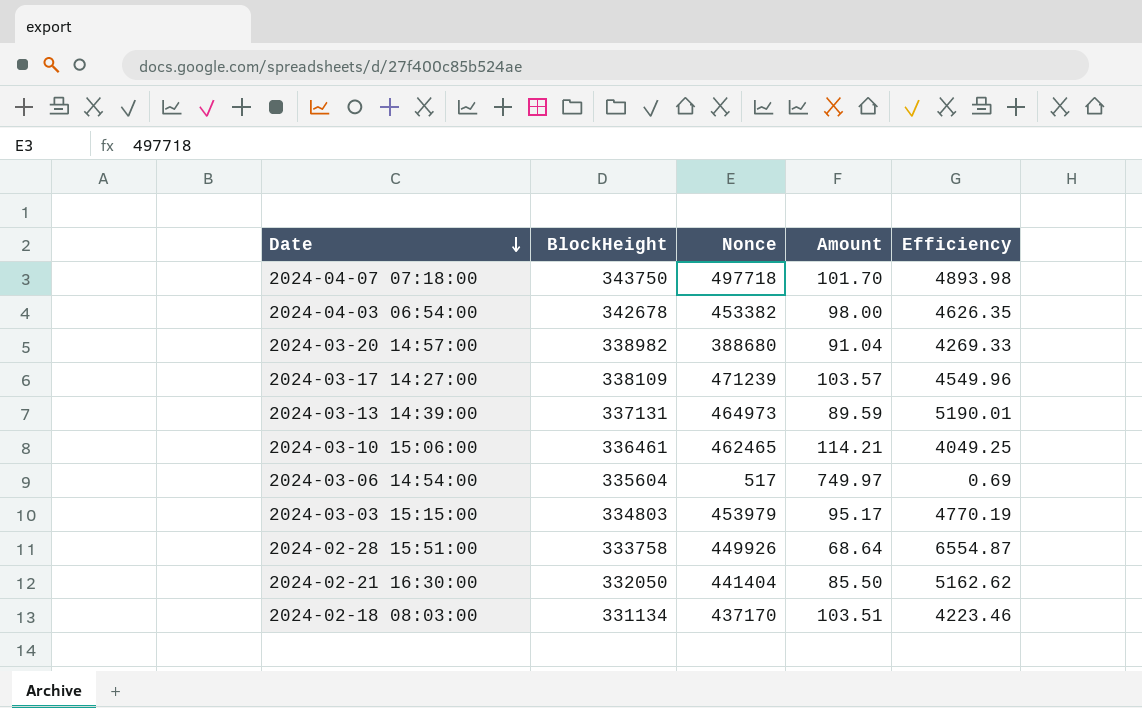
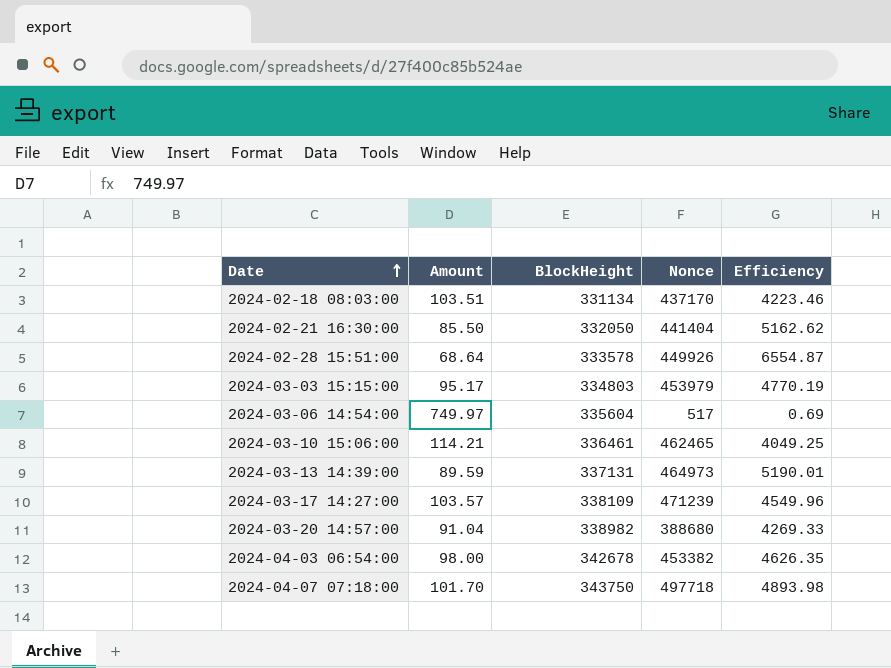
row order: Date descending -> Date ascending
column Amount | position: 4 -> 2
2024-02-28 15:51:00 | BlockHeight: 333758 -> 333578

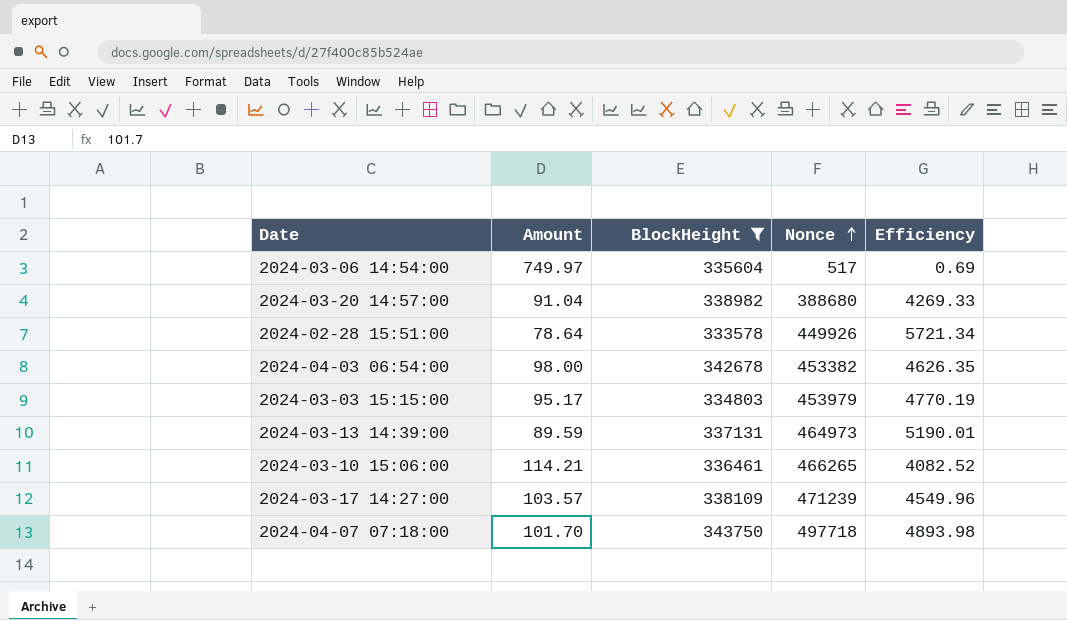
filter: none -> BlockHeight >= 333578
row order: Date ascending -> Nonce ascending
2024-02-28 15:51:00 | Amount: 68.64 -> 78.64
2024-02-28 15:51:00 | Efficiency: 6554.87 -> 5721.34
2024-03-10 15:06:00 | Nonce: 462465 -> 466265
2024-03-10 15:06:00 | Efficiency: 4049.25 -> 4082.52

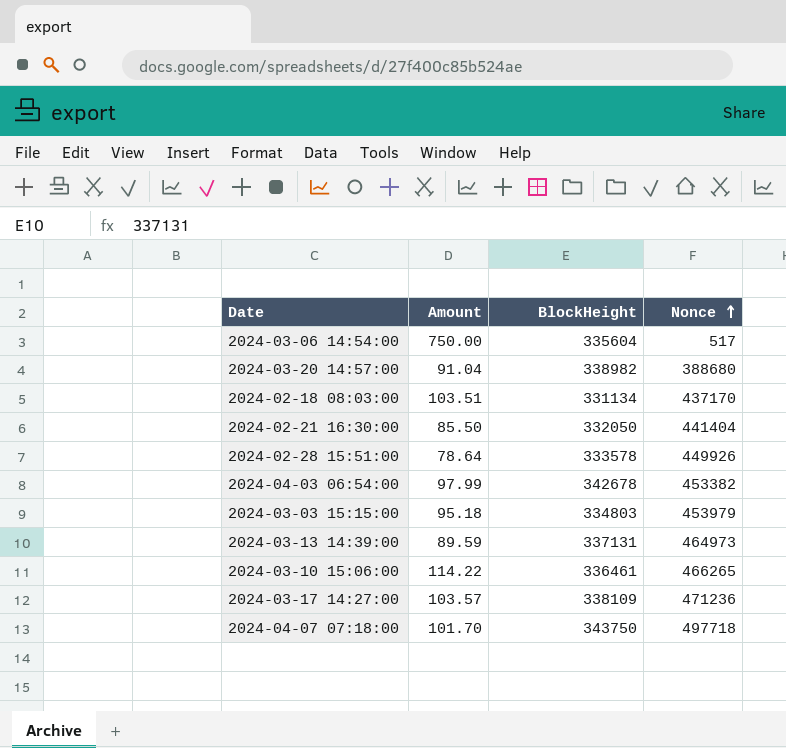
filter: BlockHeight >= 333578 -> none
column Efficiency | formula: [Nonce] / [Amount] -> none
2024-03-06 14:54:00 | Amount: 749.97 -> 750.00
2024-04-03 06:54:00 | Amount: 98.00 -> 97.99
2024-03-03 15:15:00 | Amount: 95.17 -> 95.18
2024-03-10 15:06:00 | Amount: 114.21 -> 114.22
2024-03-17 14:27:00 | Nonce: 471239 -> 471236

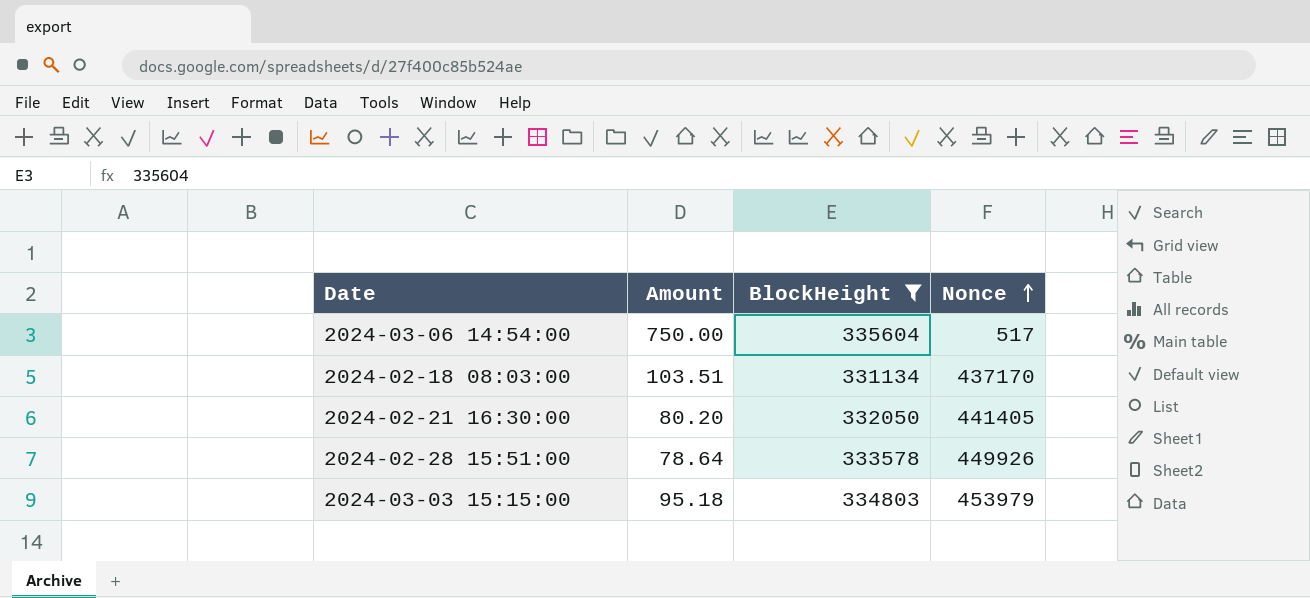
filter: none -> BlockHeight <= 335604
2024-02-21 16:30:00 | Amount: 85.50 -> 80.20
2024-02-21 16:30:00 | Nonce: 441404 -> 441405

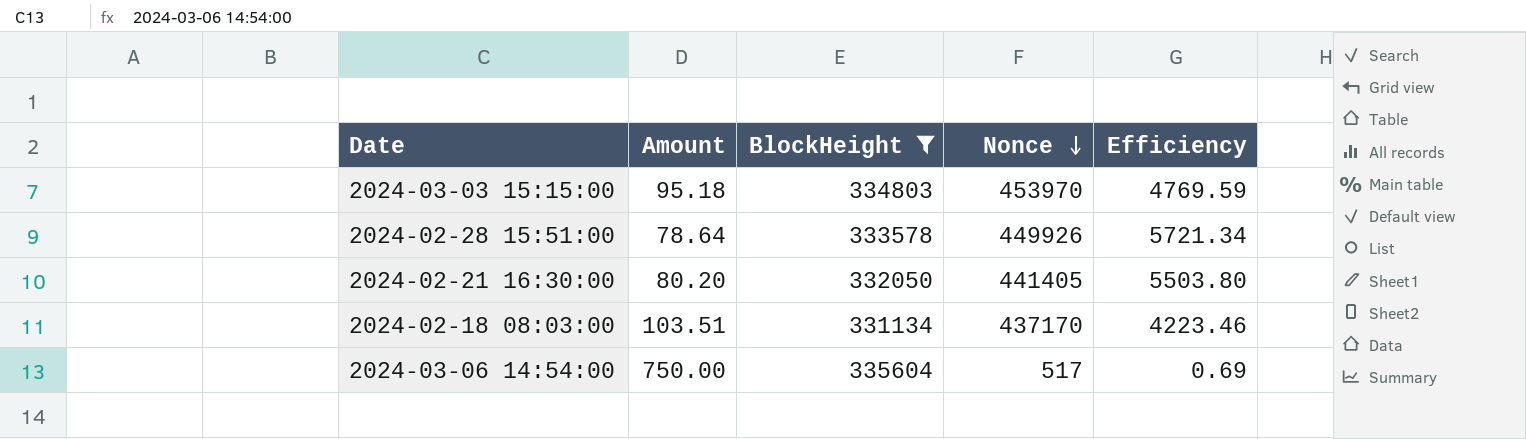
row order: Nonce ascending -> Nonce descending
column Efficiency | formula: none -> [Nonce] / [Amount]
2024-03-03 15:15:00 | Nonce: 453979 -> 453970

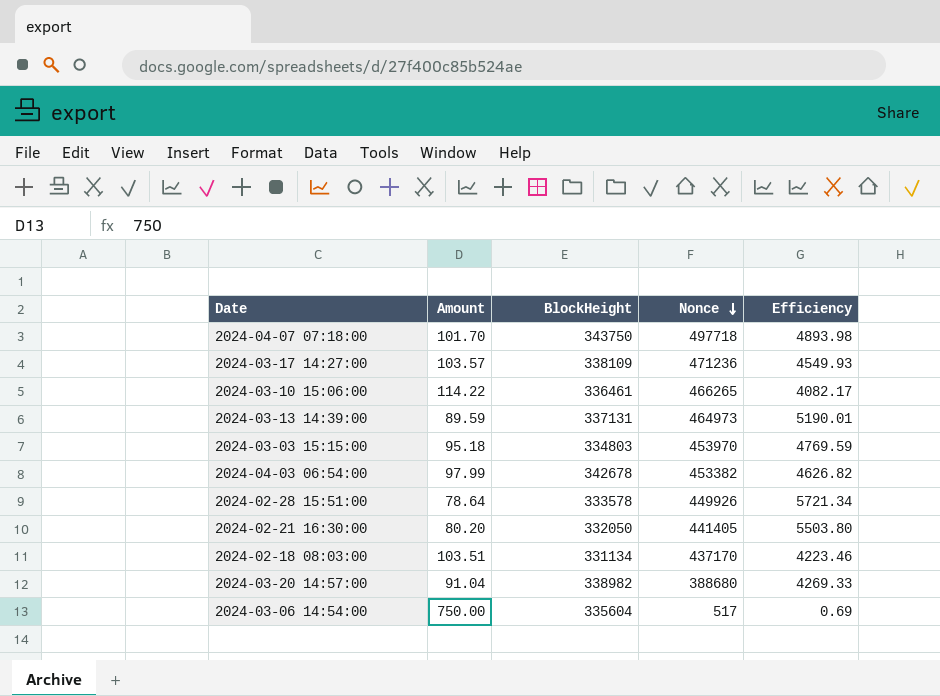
filter: BlockHeight <= 335604 -> none

